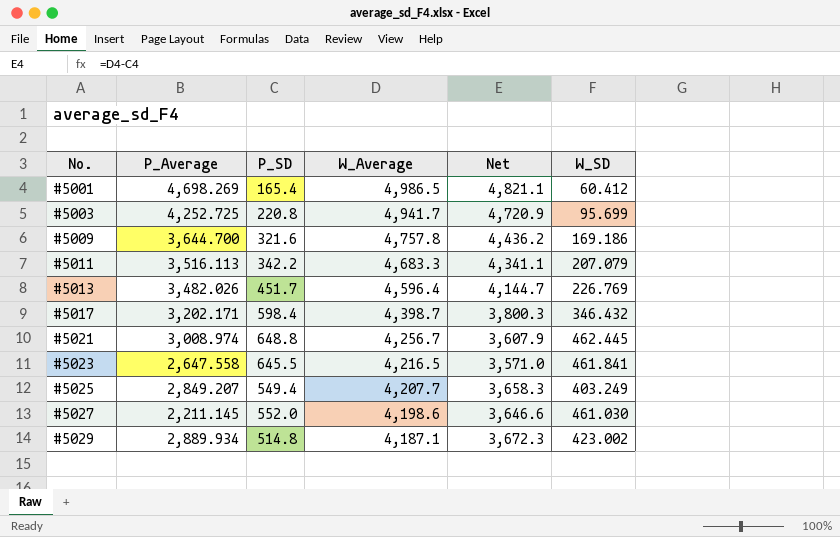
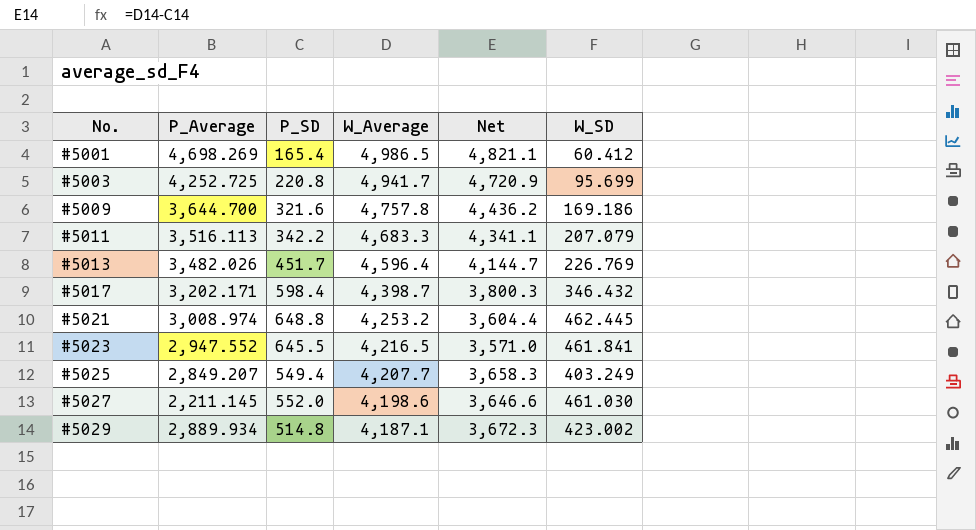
#5021 | W_Average: 4,256.7 -> 4,253.2
#5021 | Net: 3,607.9 -> 3,604.4
#5023 | P_Average: 2,647.558 -> 2,947.552

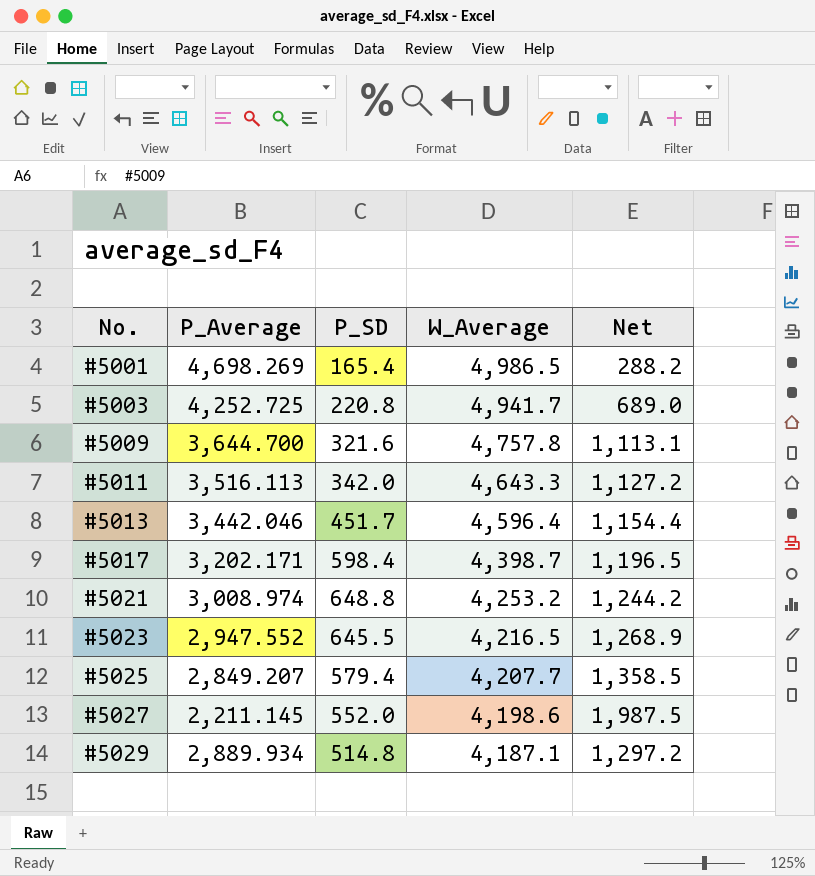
column W_SD | position: 6 -> none
column Net | formula: [W_Average] - [P_SD] -> [W_Average] - [P_Average]
#5011 | P_SD: 342.2 -> 342.0
#5011 | W_Average: 4,683.3 -> 4,643.3
#5013 | P_Average: 3,482.026 -> 3,442.046
#5025 | P_SD: 549.4 -> 579.4

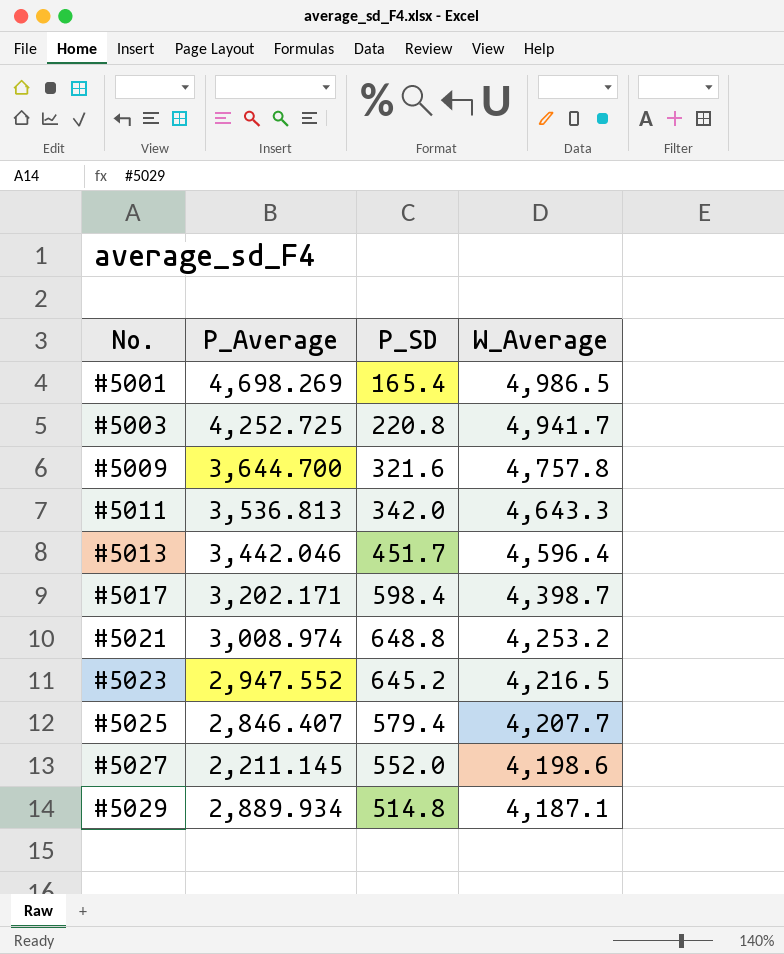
column Net | formula: [W_Average] - [P_Average] -> none
#5011 | P_Average: 3,516.113 -> 3,536.813
#5023 | P_SD: 645.5 -> 645.2
#5025 | P_Average: 2,849.207 -> 2,846.407

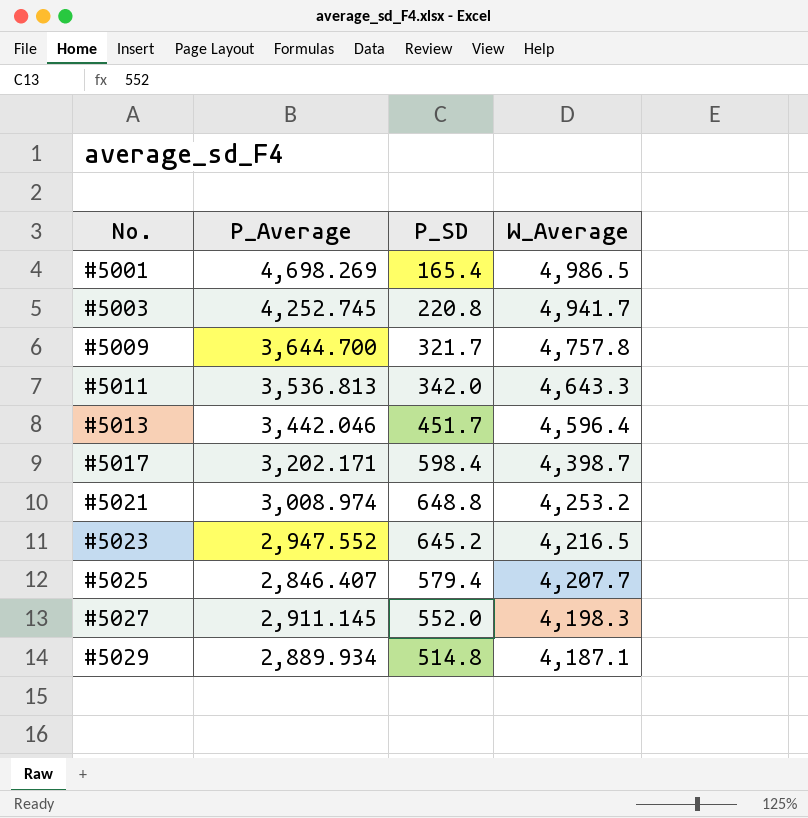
#5003 | P_Average: 4,252.725 -> 4,252.745
#5009 | P_SD: 321.6 -> 321.7
#5027 | P_Average: 2,211.145 -> 2,911.145
#5027 | W_Average: 4,198.6 -> 4,198.3

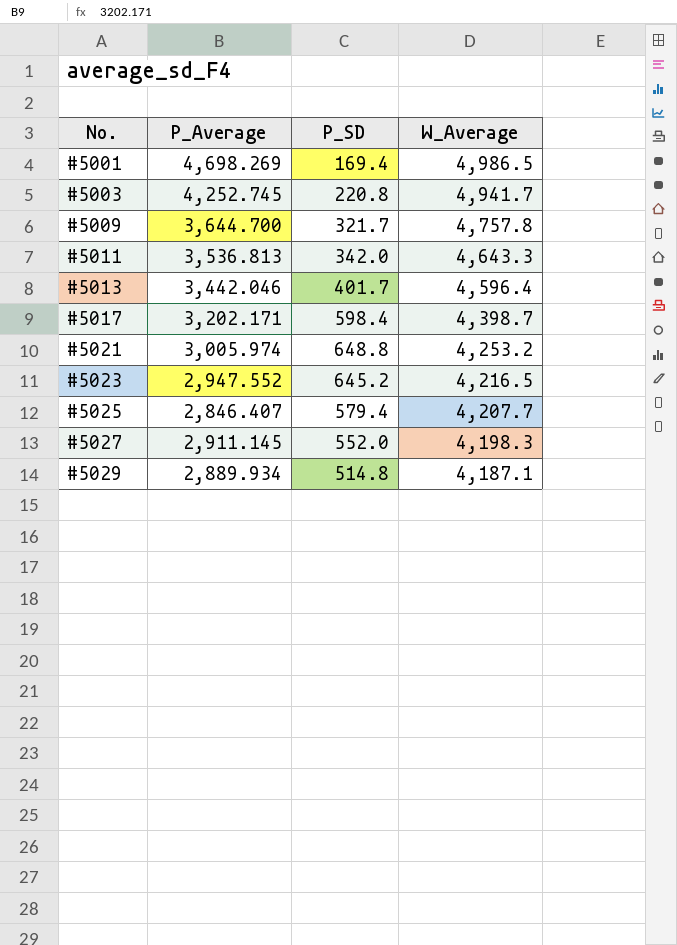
#5001 | P_SD: 165.4 -> 169.4
#5013 | P_SD: 451.7 -> 401.7
#5021 | P_Average: 3,008.974 -> 3,005.974

